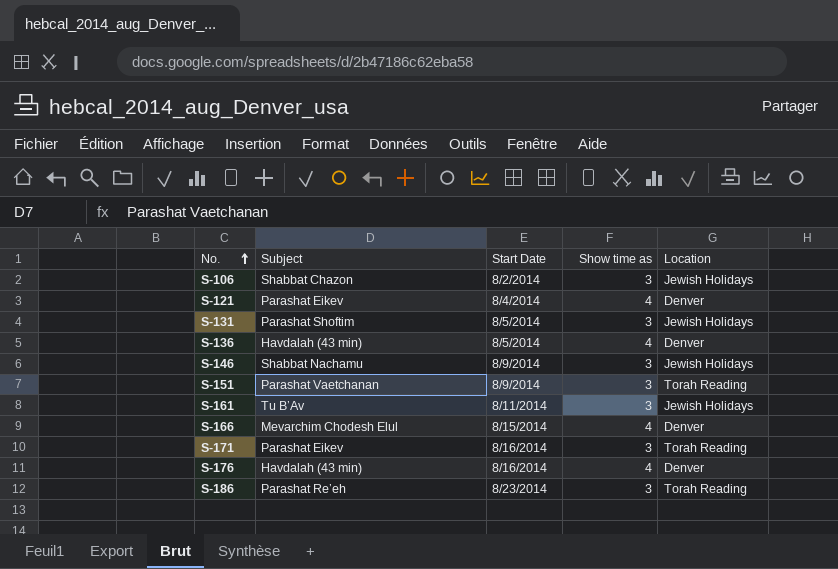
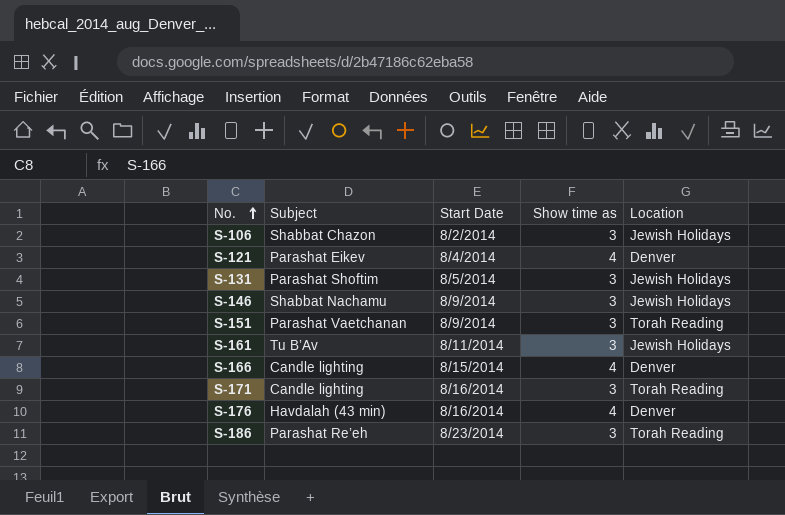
row S-136: Havdalah (43 min) | 8/5/2014 | 4 | Denver -> none
S-166 | Subject: Mevarchim Chodesh Elul -> Candle lighting
S-171 | Subject: Parashat Eikev -> Candle lighting

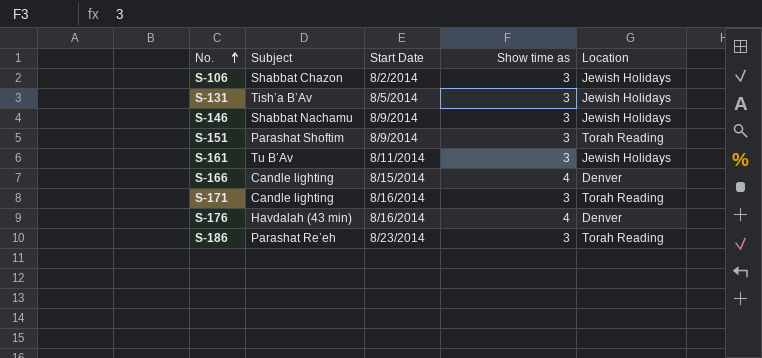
row S-121: Parashat Eikev | 8/4/2014 | 4 | Denver -> none
S-131 | Subject: Parashat Shoftim -> Tish’a B’Av
S-151 | Subject: Parashat Vaetchanan -> Parashat Shoftim

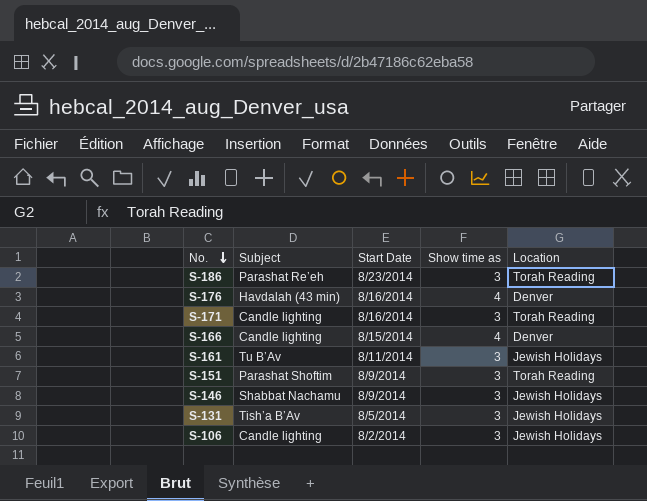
row order: No. ascending -> No. descending
S-106 | Subject: Shabbat Chazon -> Candle lighting

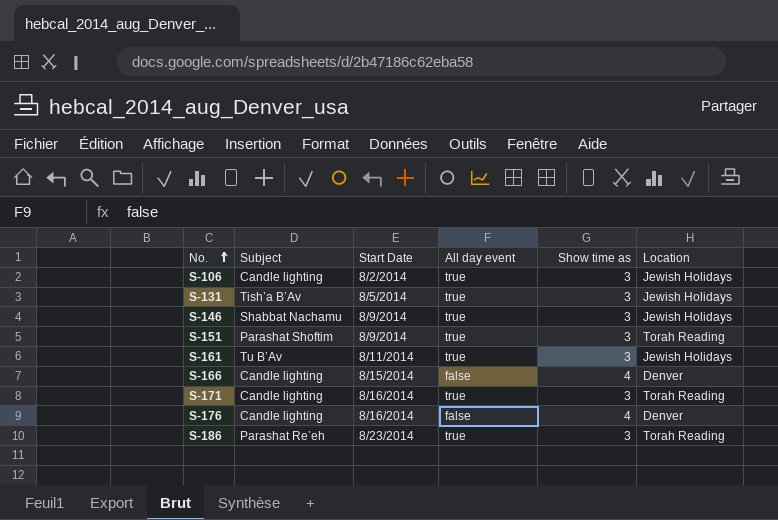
row order: No. descending -> No. ascending
column All day event | position: none -> 4
S-176 | Subject: Havdalah (43 min) -> Candle lighting

